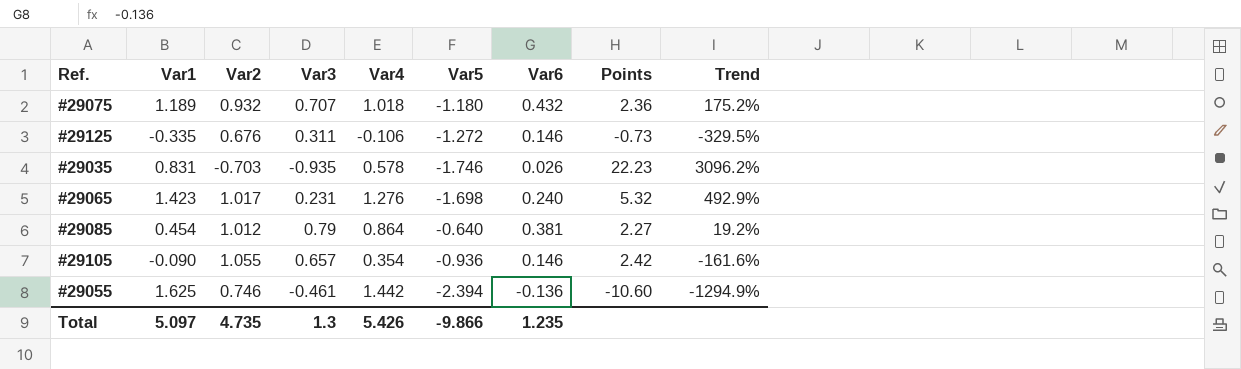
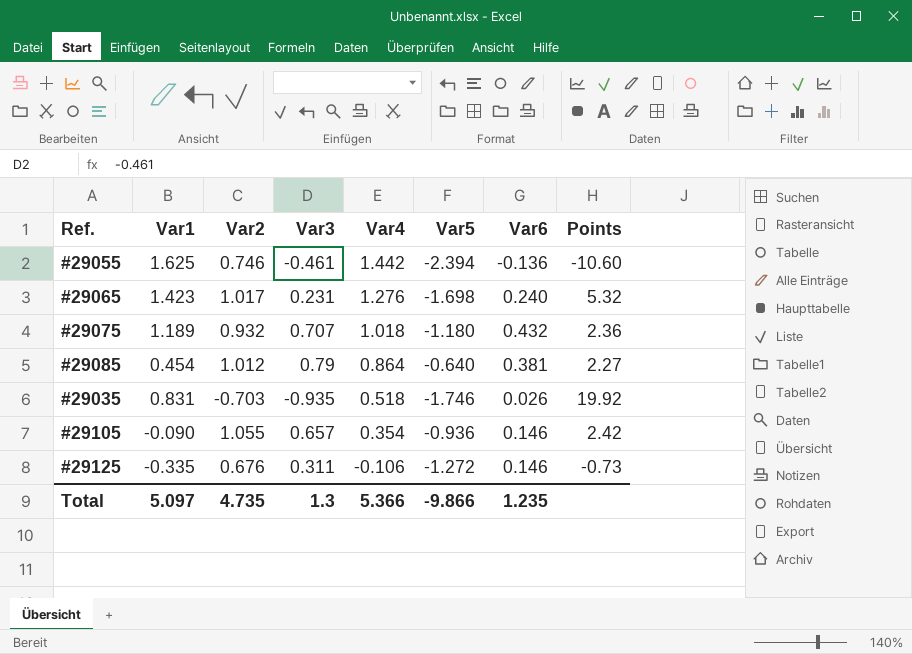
row order: none -> Var4 descending
column Trend | formula: ([Var1] - [Var6]) / [Var6] -> none
#29035 | Var4: 0.578 -> 0.518
#29035 | Points: 22.23 -> 19.92
Total | Var4: 5.426 -> 5.366

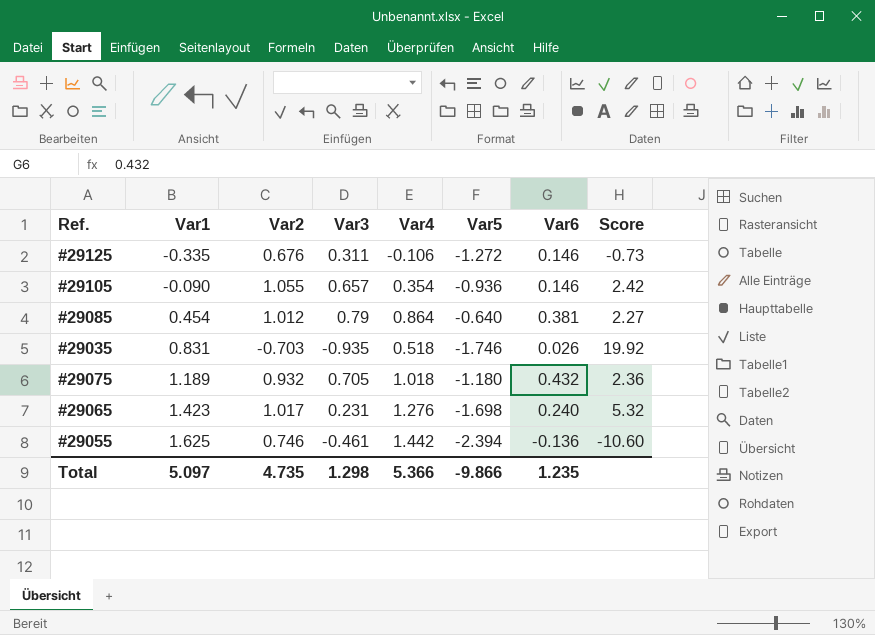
row order: Var4 descending -> Var1 ascending
column name: Points -> Score
#29075 | Var3: 0.707 -> 0.705
Total | Var3: 1.3 -> 1.298

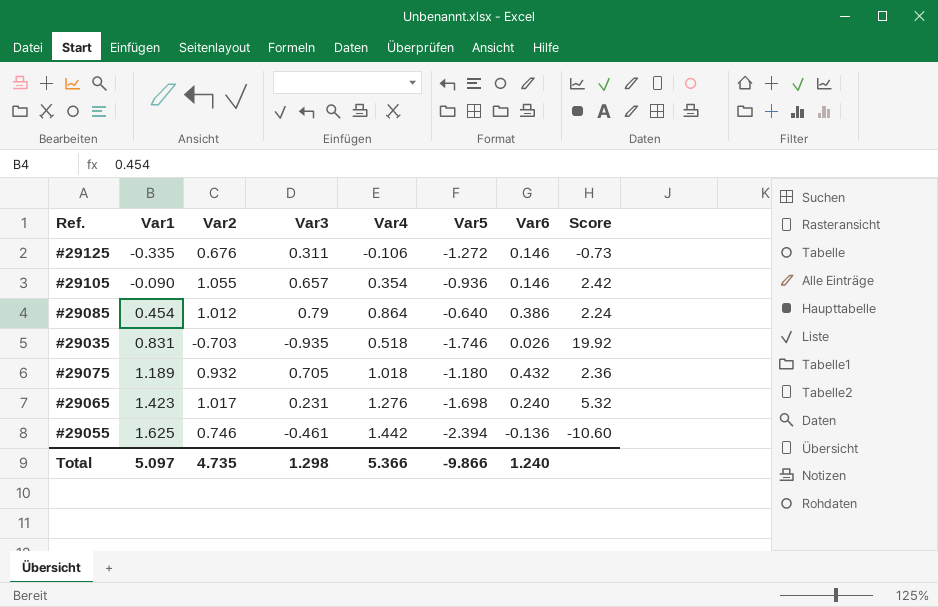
#29085 | Var6: 0.381 -> 0.386
#29085 | Score: 2.27 -> 2.24
Total | Var6: 1.235 -> 1.240

